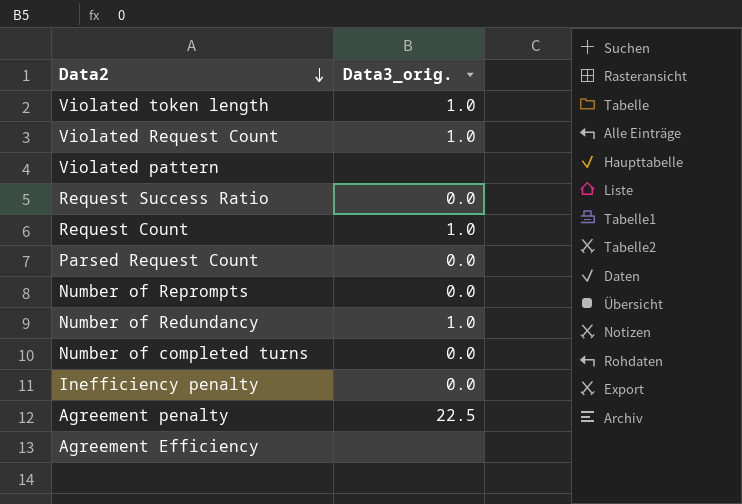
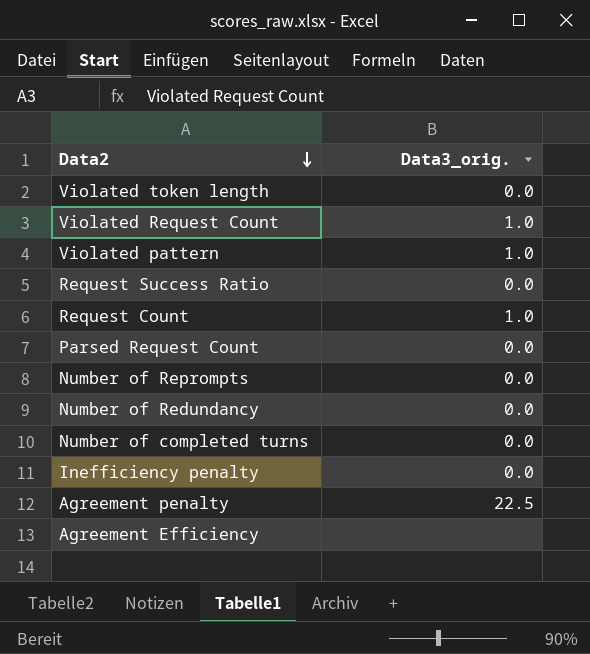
Violated token length | Data3_orig.: 1.0 -> 0.0
Violated pattern | Data3_orig.: none -> 1.0
Number of Redundancy | Data3_orig.: 1.0 -> 0.0

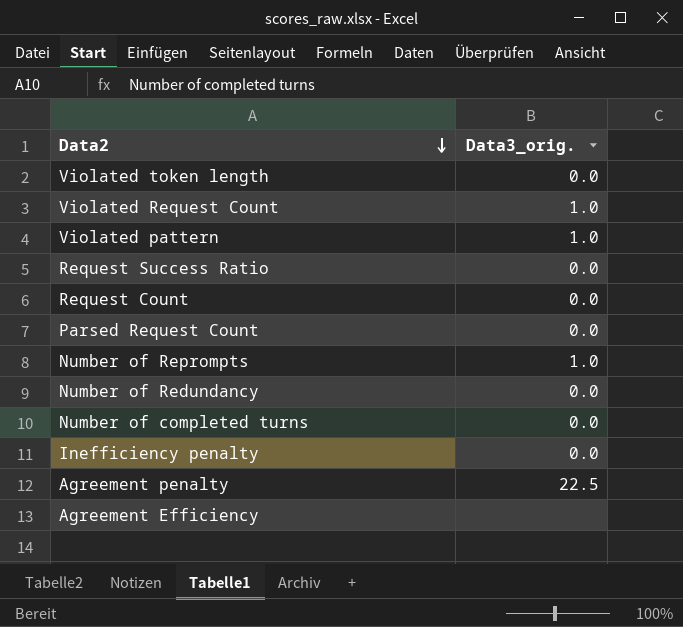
Request Count | Data3_orig.: 1.0 -> 0.0
Number of Reprompts | Data3_orig.: 0.0 -> 1.0

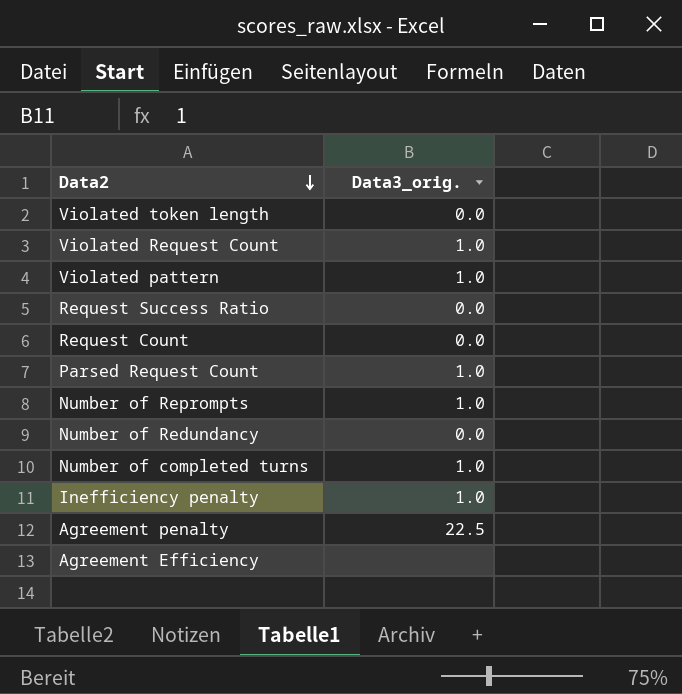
Parsed Request Count | Data3_orig.: 0.0 -> 1.0
Number of completed turns | Data3_orig.: 0.0 -> 1.0
Inefficiency penalty | Data3_orig.: 0.0 -> 1.0

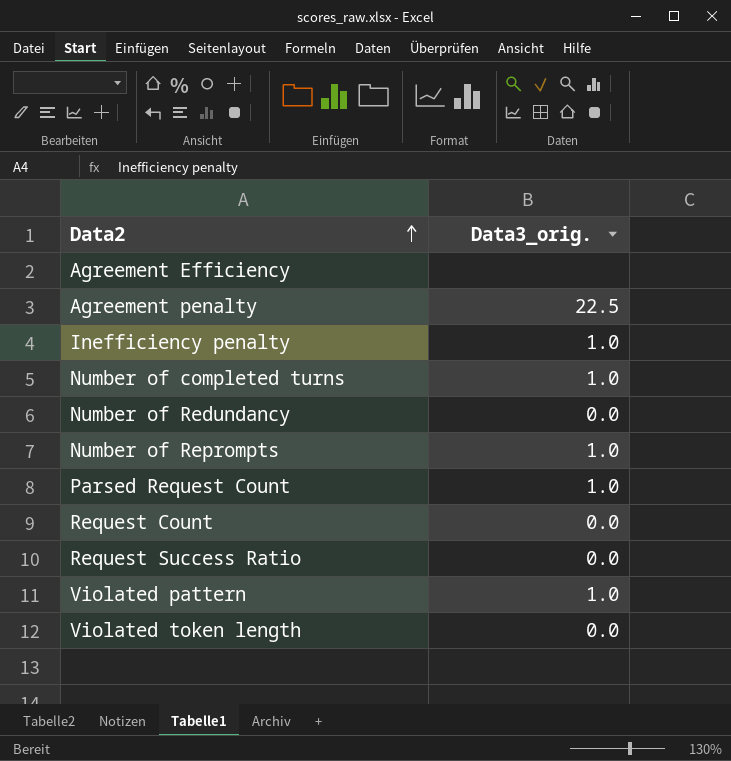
row order: Data2 descending -> Data2 ascending
row Violated Request Count: 1.0 -> none

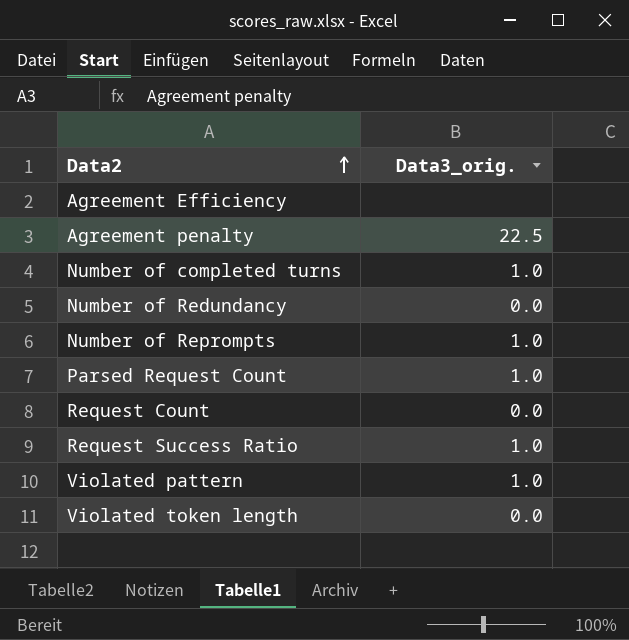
row Inefficiency penalty: 1.0 -> none
Request Success Ratio | Data3_orig.: 0.0 -> 1.0

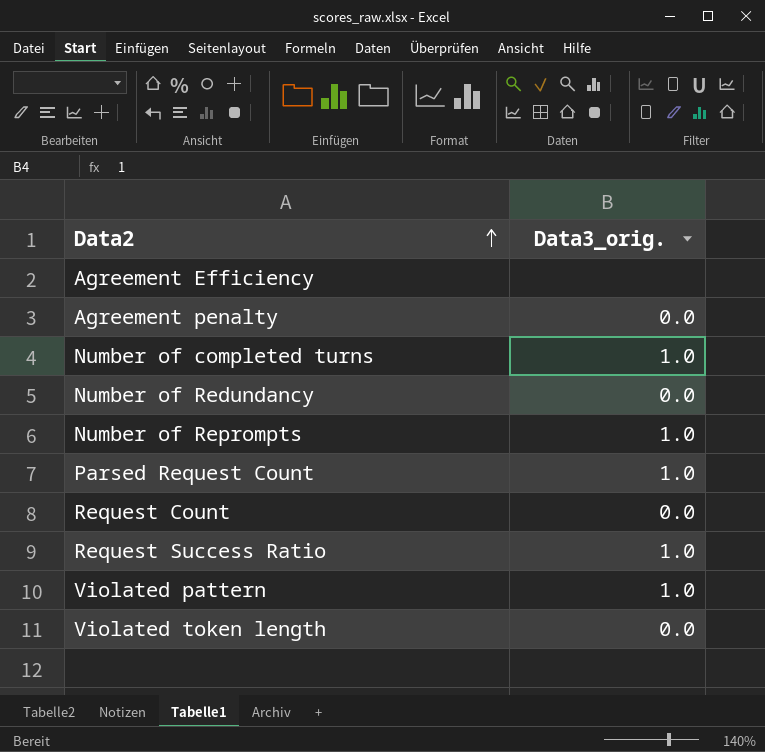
Agreement penalty | Data3_orig.: 22.5 -> 0.0

